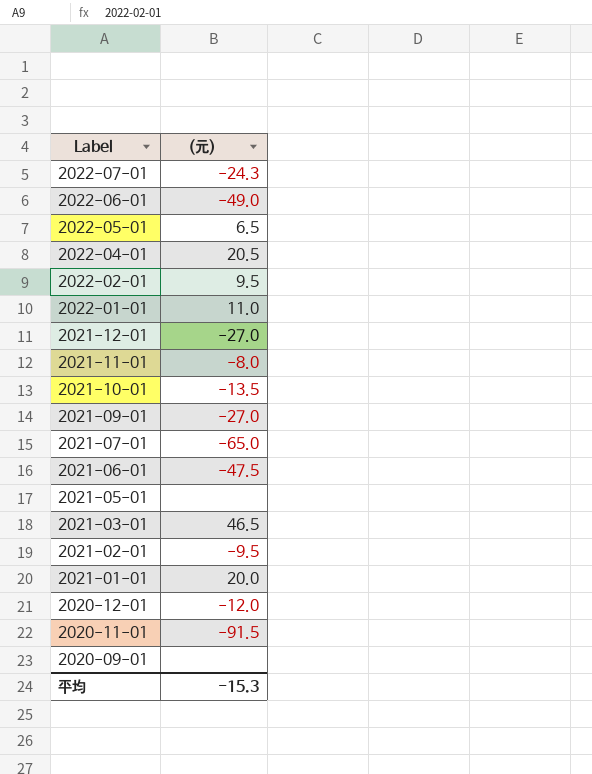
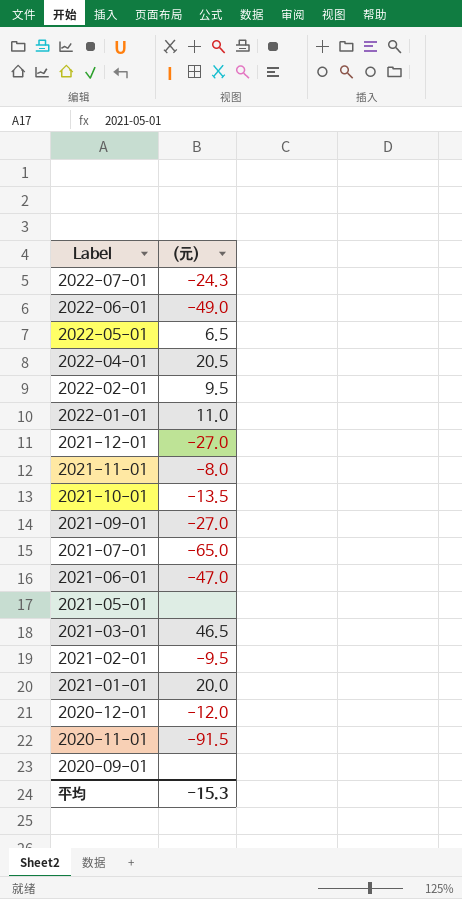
2021-06-01 | (元): -47.5 -> -47.0

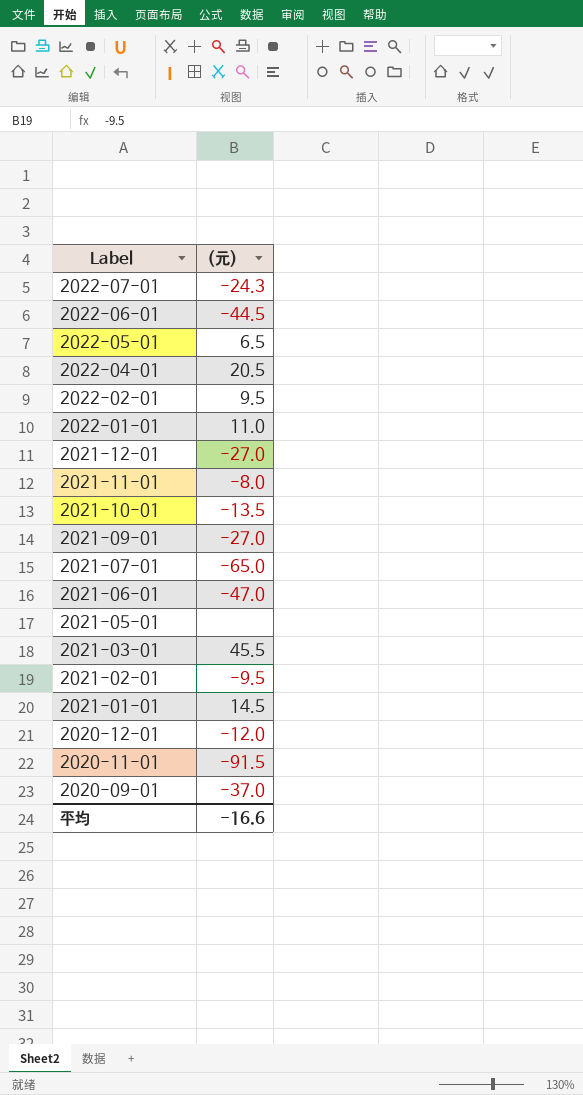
2022-06-01 | (元): -49.0 -> -44.5
2021-03-01 | (元): 46.5 -> 45.5
2021-01-01 | (元): 20.0 -> 14.5
2020-09-01 | (元): none -> -37.0
平均 | (元): -15.3 -> -16.6

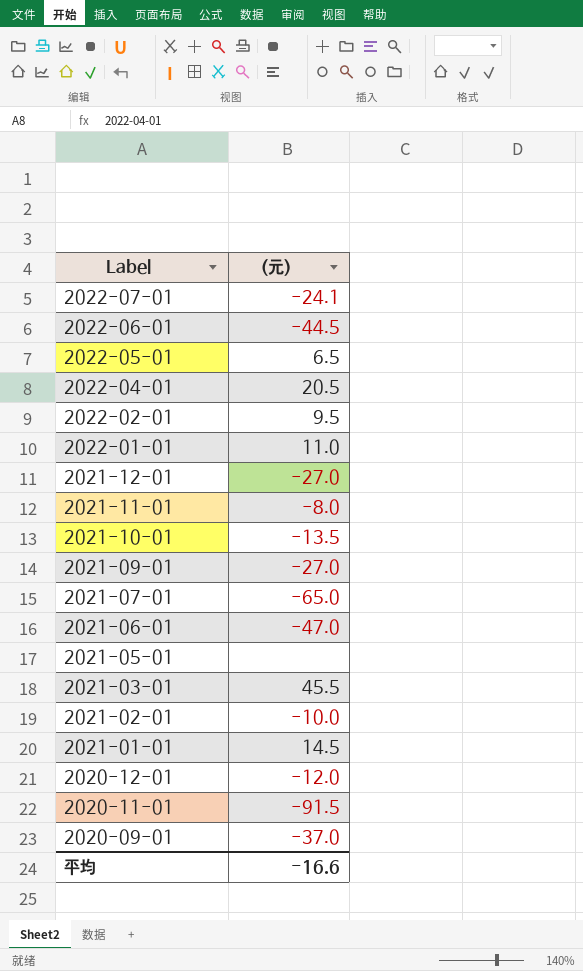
2022-07-01 | (元): -24.3 -> -24.1
2021-02-01 | (元): -9.5 -> -10.0

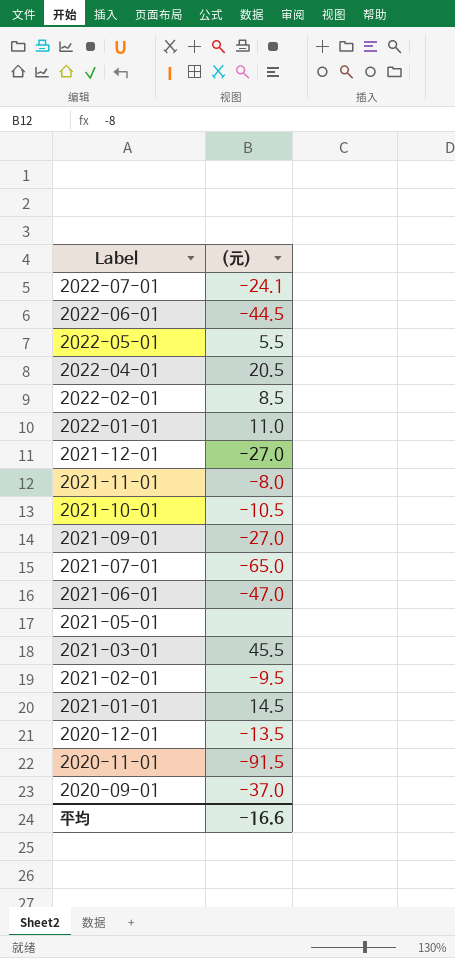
2022-05-01 | (元): 6.5 -> 5.5
2022-02-01 | (元): 9.5 -> 8.5
2021-10-01 | (元): -13.5 -> -10.5
2021-02-01 | (元): -10.0 -> -9.5
2020-12-01 | (元): -12.0 -> -13.5

